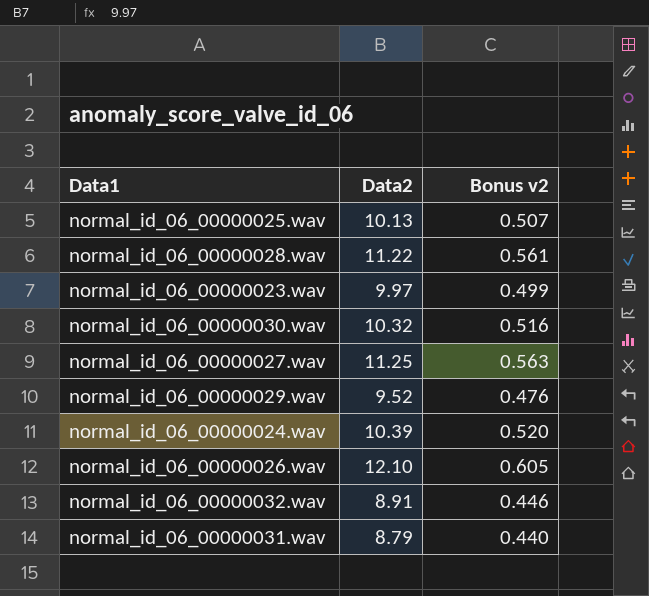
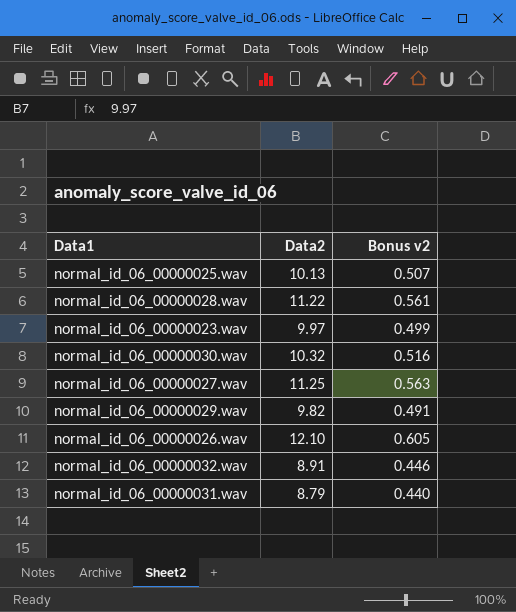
row normal_id_06_00000024.wav: 10.39 | 0.520 -> none
normal_id_06_00000029.wav | Data2: 9.52 -> 9.82
normal_id_06_00000029.wav | Bonus v2: 0.476 -> 0.491

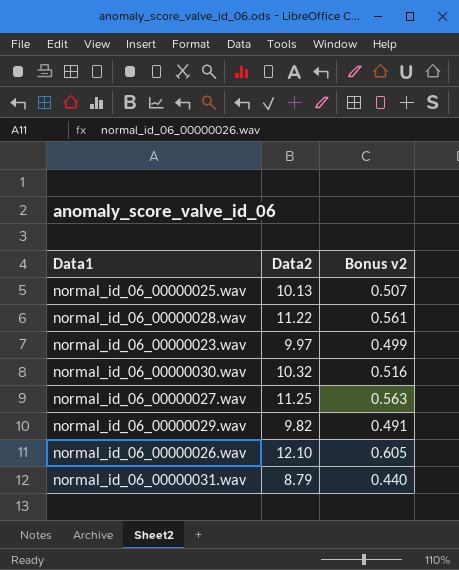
row normal_id_06_00000032.wav: 8.91 | 0.446 -> none

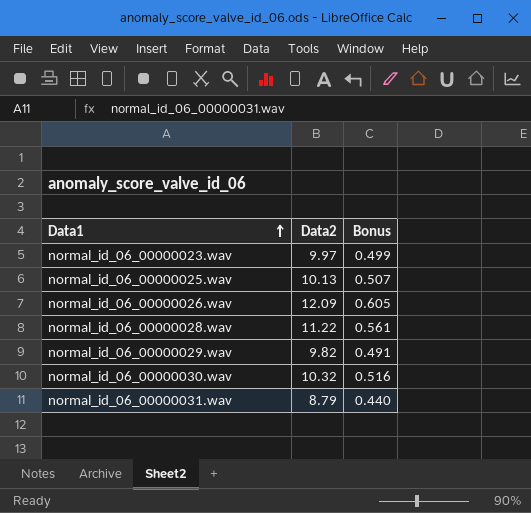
row order: none -> Data1 ascending
column name: Bonus v2 -> Bonus
row normal_id_06_00000027.wav: 11.25 | 0.563 -> none
normal_id_06_00000026.wav | Data2: 12.10 -> 12.09

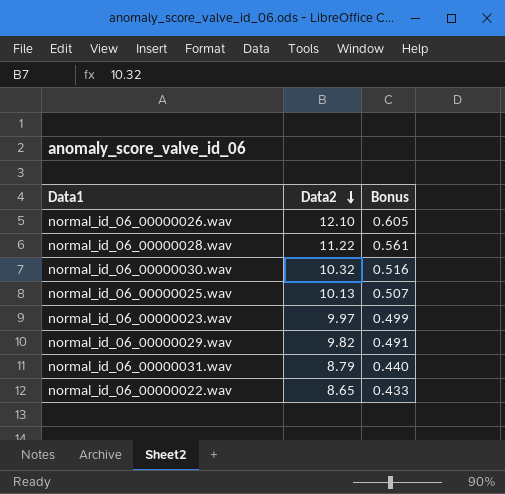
row order: Data1 ascending -> Data2 descending
normal_id_06_00000026.wav | Data2: 12.09 -> 12.10
row normal_id_06_00000022.wav: none -> 8.65 | 0.433

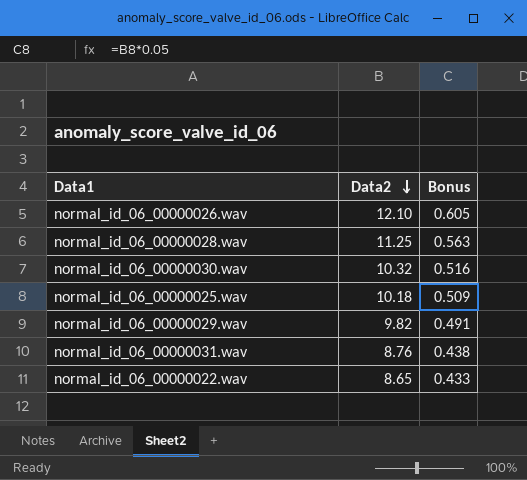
row normal_id_06_00000023.wav: 9.97 | 0.499 -> none
normal_id_06_00000028.wav | Data2: 11.22 -> 11.25
normal_id_06_00000028.wav | Bonus: 0.561 -> 0.563
normal_id_06_00000025.wav | Data2: 10.13 -> 10.18
normal_id_06_00000025.wav | Bonus: 0.507 -> 0.509
normal_id_06_00000031.wav | Data2: 8.79 -> 8.76
normal_id_06_00000031.wav | Bonus: 0.440 -> 0.438

